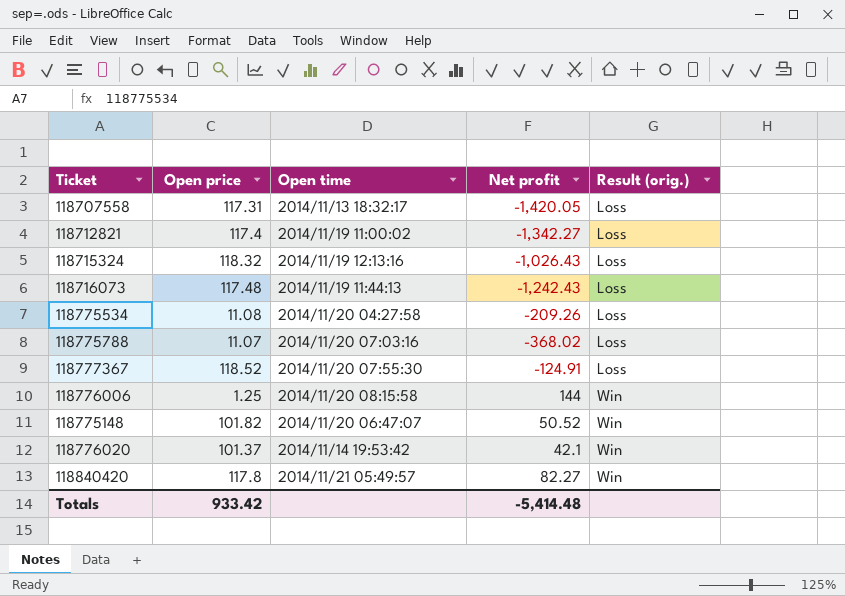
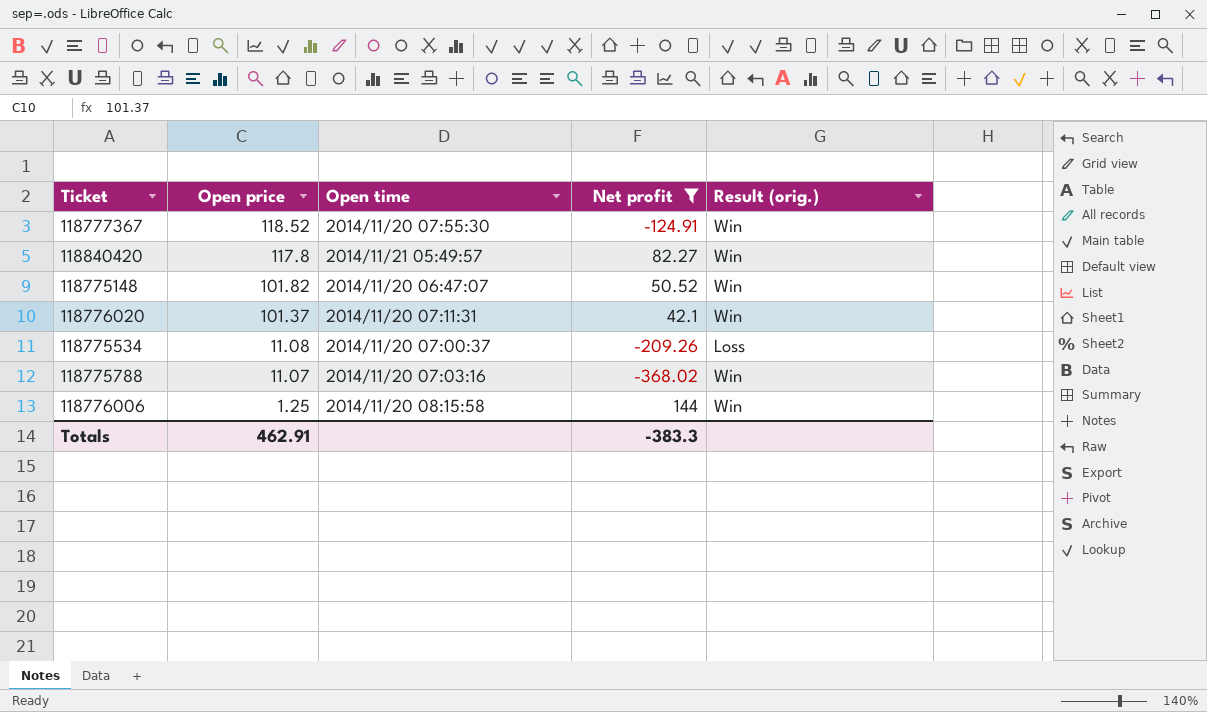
filter: none -> Net profit >= -368.02
row order: Result (orig.) ascending -> Open price descending
118777367 | Result (orig.): Loss -> Win
118776020 | Open time: 2014/11/14 19:53:42 -> 2014/11/20 07:11:31
118775534 | Open time: 2014/11/20 04:27:58 -> 2014/11/20 07:00:37
118775788 | Result (orig.): Loss -> Win
Totals | Open price: 933.42 -> 462.91
Totals | Net profit: -5,414.48 -> -383.3

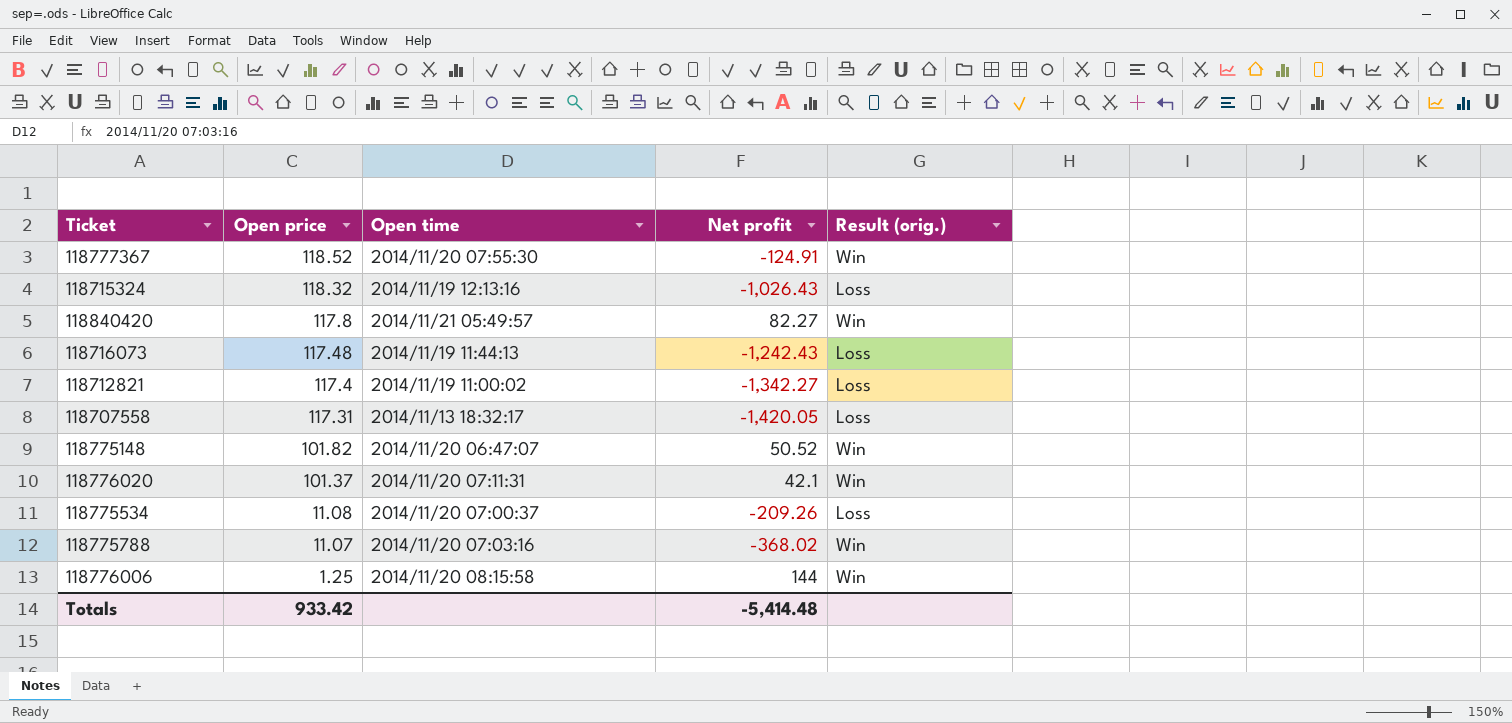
filter: Net profit >= -368.02 -> none
Totals | Open price: 462.91 -> 933.42
Totals | Net profit: -383.3 -> -5,414.48

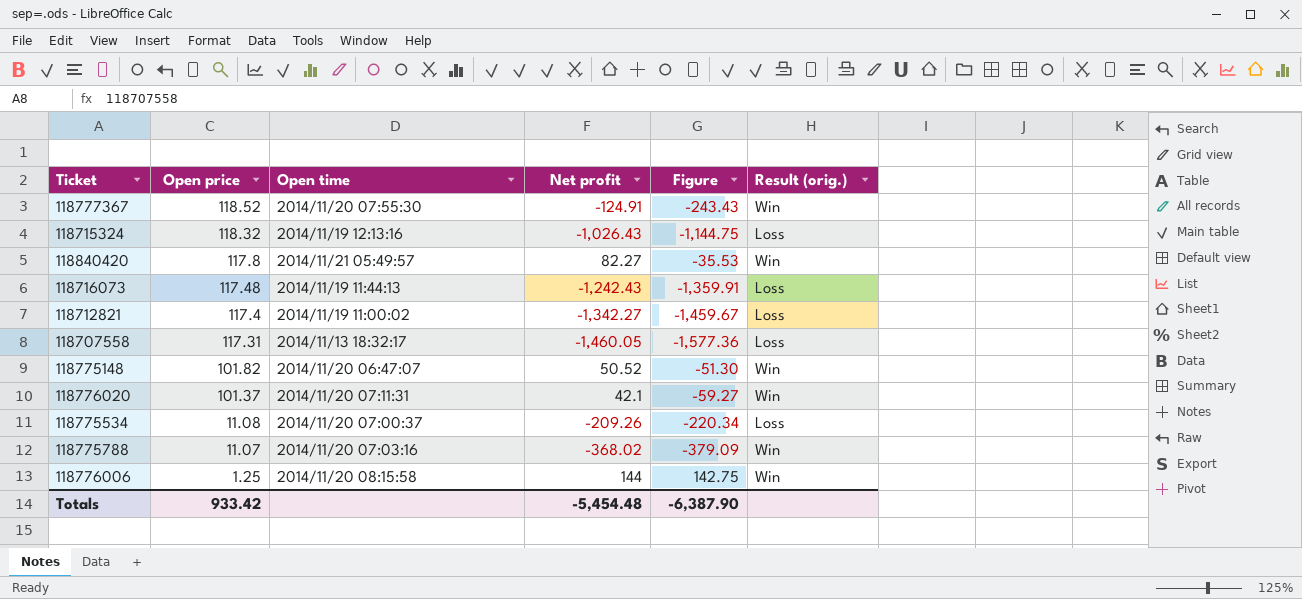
column Figure | formula: none -> [Net profit] - [Open price]
118707558 | Net profit: -1,420.05 -> -1,460.05
Totals | Net profit: -5,414.48 -> -5,454.48

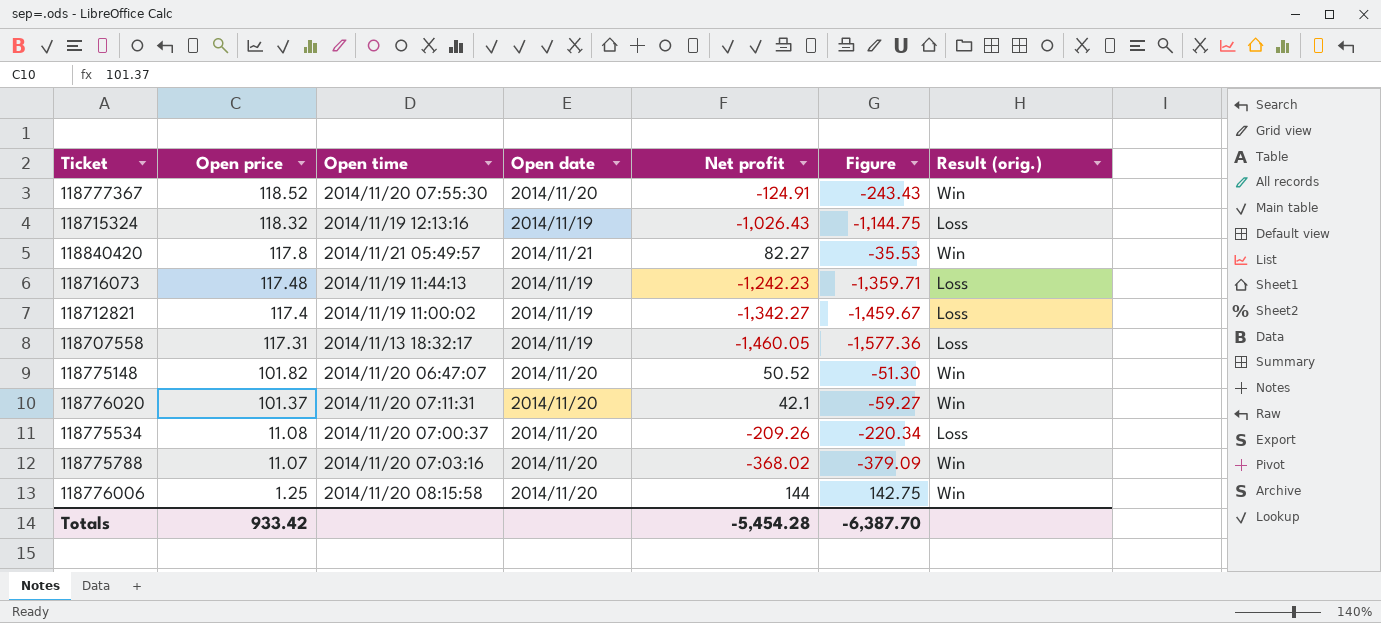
column Open date | position: none -> 4
118716073 | Net profit: -1,242.43 -> -1,242.23
118716073 | Figure: -1,359.91 -> -1,359.71
Totals | Net profit: -5,454.48 -> -5,454.28
Totals | Figure: -6,387.90 -> -6,387.70

